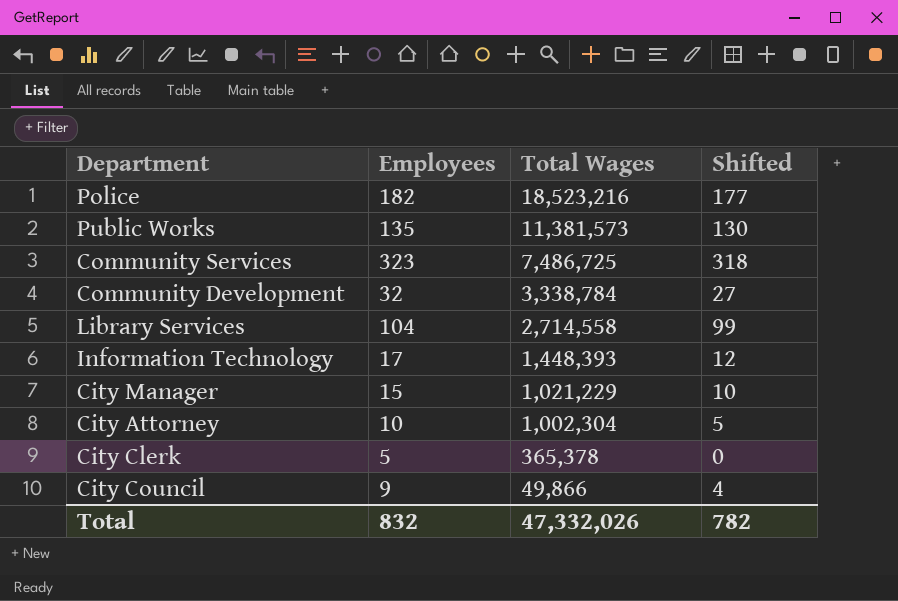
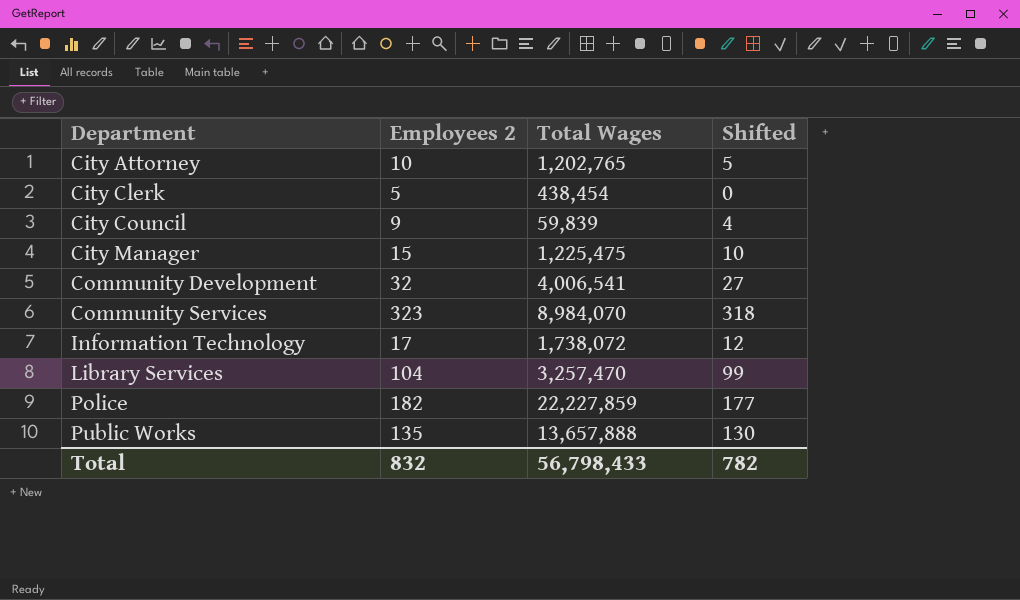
row order: Total Wages descending -> Department ascending
column name: Employees -> Employees 2
City Attorney | Total Wages: 1,002,304 -> 1,202,765
City Clerk | Total Wages: 365,378 -> 438,454
City Council | Total Wages: 49,866 -> 59,839
City Manager | Total Wages: 1,021,229 -> 1,225,475
Community Development | Total Wages: 3,338,784 -> 4,006,541
Community Services | Total Wages: 7,486,725 -> 8,984,070
Information Technology | Total Wages: 1,448,393 -> 1,738,072
Library Services | Total Wages: 2,714,558 -> 3,257,470
Police | Total Wages: 18,523,216 -> 22,227,859
Public Works | Total Wages: 11,381,573 -> 13,657,888
Total | Total Wages: 47,332,026 -> 56,798,433

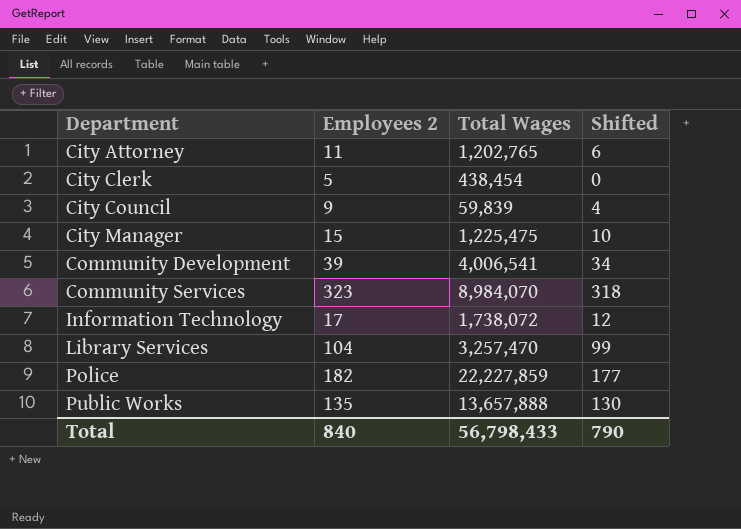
City Attorney | Employees 2: 10 -> 11
City Attorney | Shifted: 5 -> 6
Community Development | Employees 2: 32 -> 39
Community Development | Shifted: 27 -> 34
Total | Employees 2: 832 -> 840
Total | Shifted: 782 -> 790

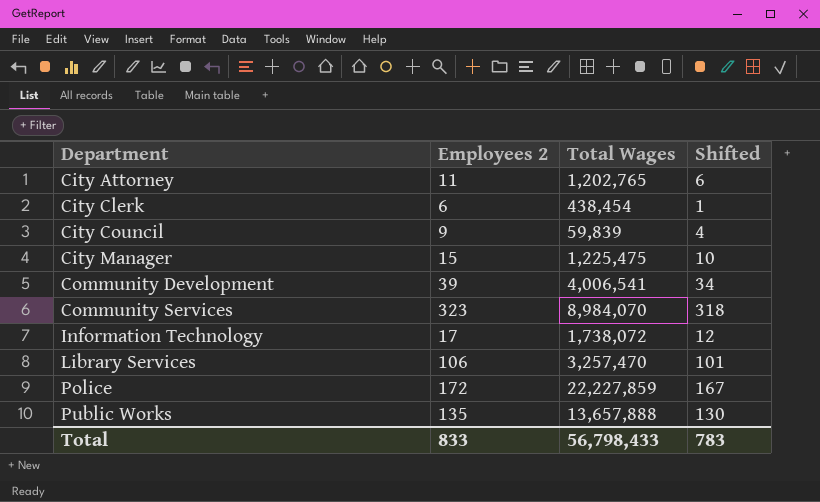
City Clerk | Employees 2: 5 -> 6
City Clerk | Shifted: 0 -> 1
Library Services | Employees 2: 104 -> 106
Library Services | Shifted: 99 -> 101
Police | Employees 2: 182 -> 172
Police | Shifted: 177 -> 167
Total | Employees 2: 840 -> 833
Total | Shifted: 790 -> 783

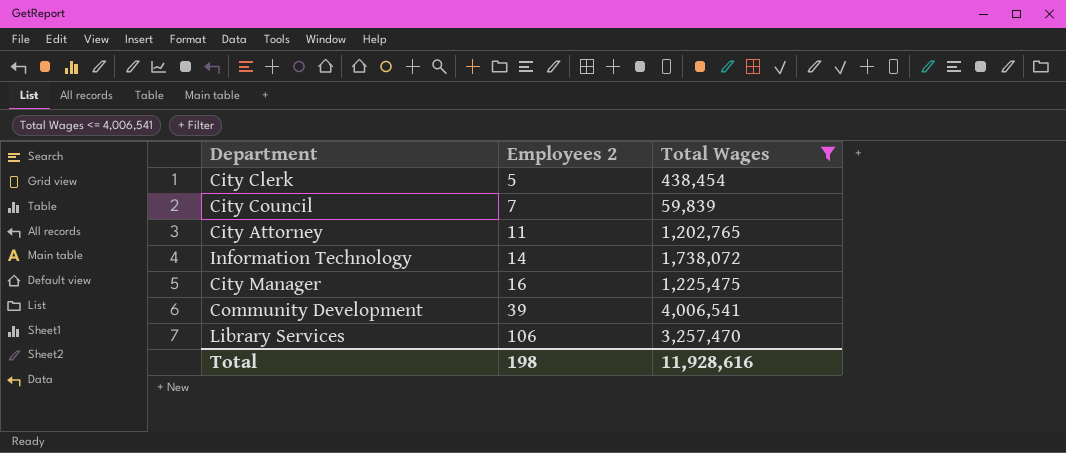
filter: none -> Total Wages <= 4,006,541
row order: Department ascending -> Employees 2 ascending
column Shifted | formula: [Employees 2] - 5 -> none
City Clerk | Employees 2: 6 -> 5
City Council | Employees 2: 9 -> 7
Information Technology | Employees 2: 17 -> 14
City Manager | Employees 2: 15 -> 16
Total | Employees 2: 833 -> 198
Total | Total Wages: 56,798,433 -> 11,928,616

